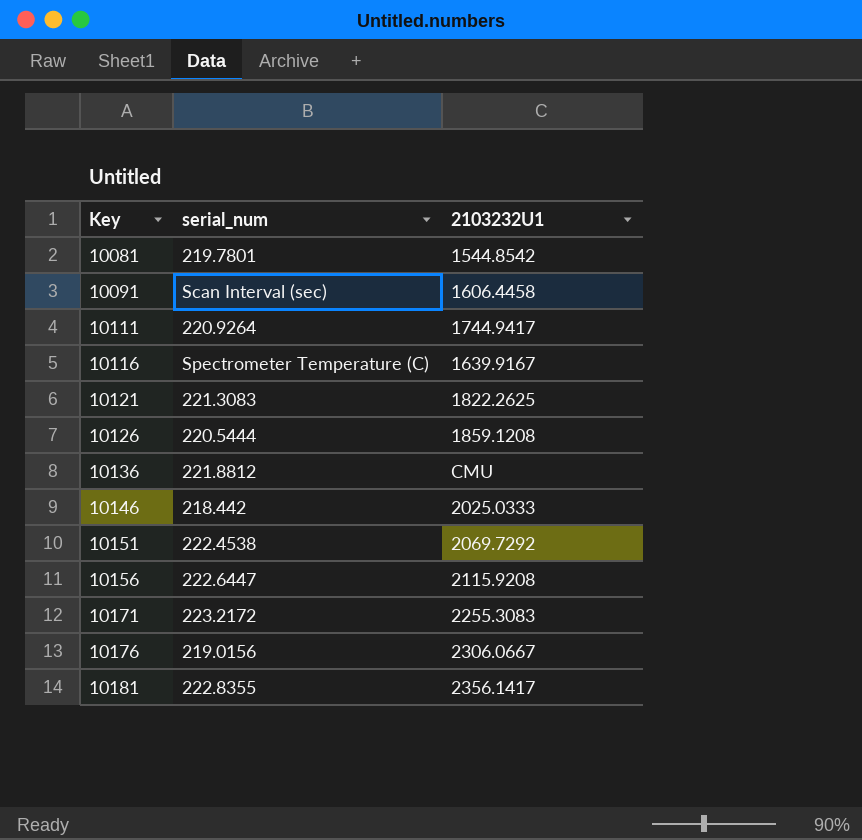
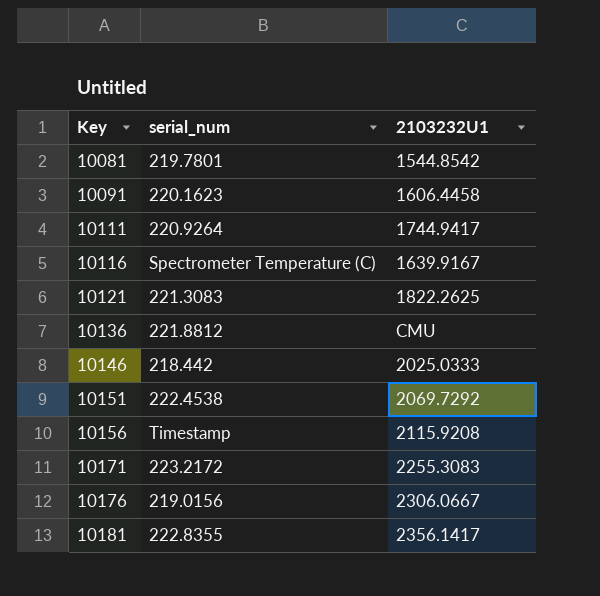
row 10126: 220.5444 | 1859.1208 -> none
10091 | serial_num: Scan Interval (sec) -> 220.1623
10156 | serial_num: 222.6447 -> Timestamp

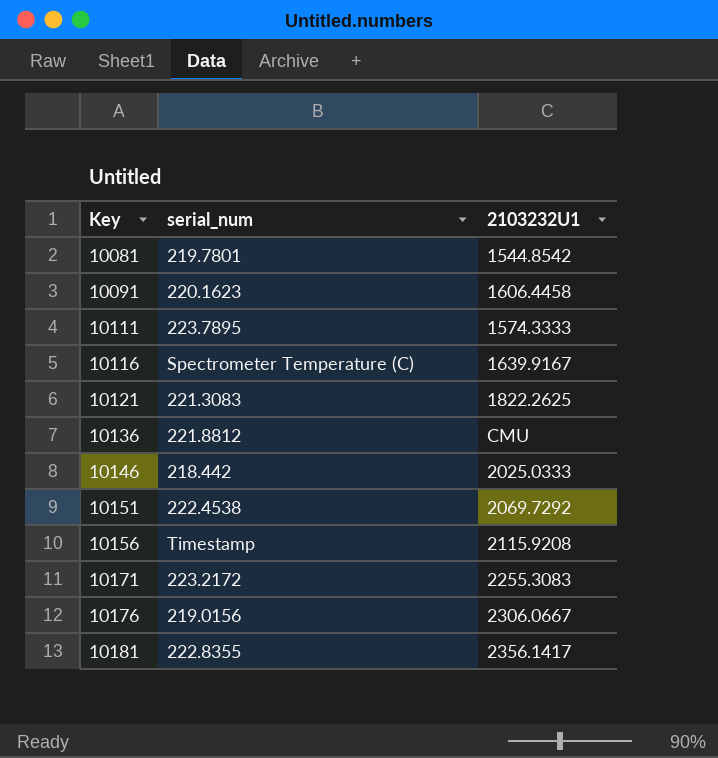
10111 | serial_num: 220.9264 -> 223.7895
10111 | 2103232U1: 1744.9417 -> 1574.3333

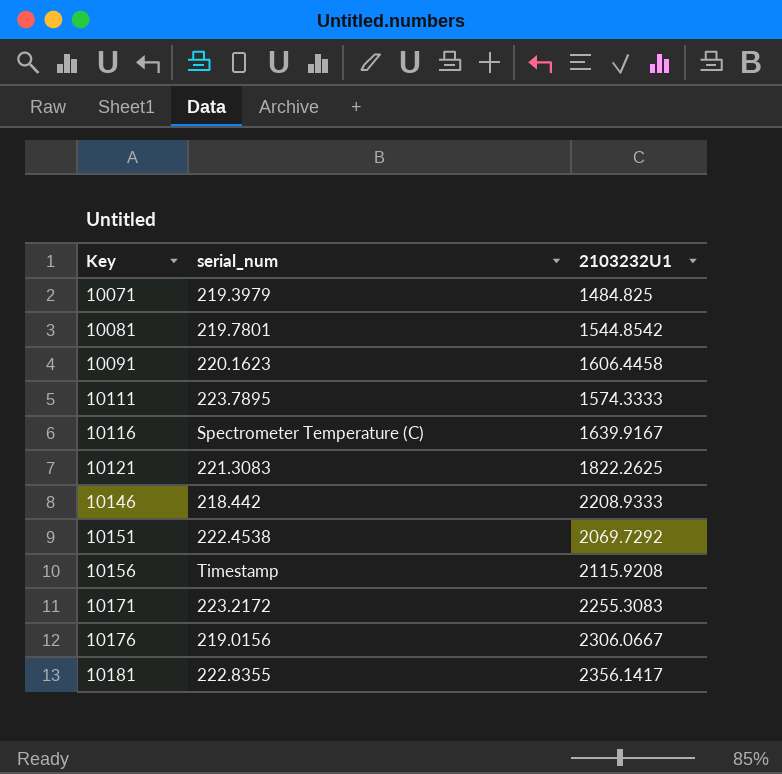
row 10136: 221.8812 | CMU -> none
row 10071: none -> 219.3979 | 1484.825
10146 | 2103232U1: 2025.0333 -> 2208.9333

